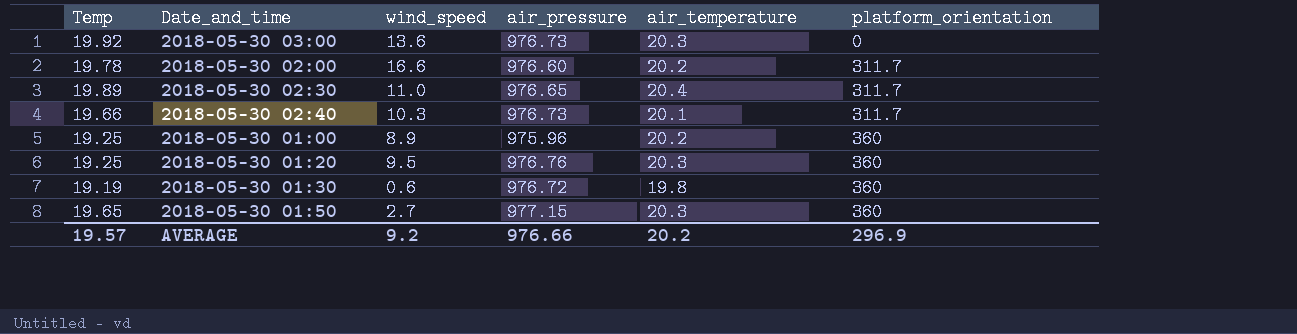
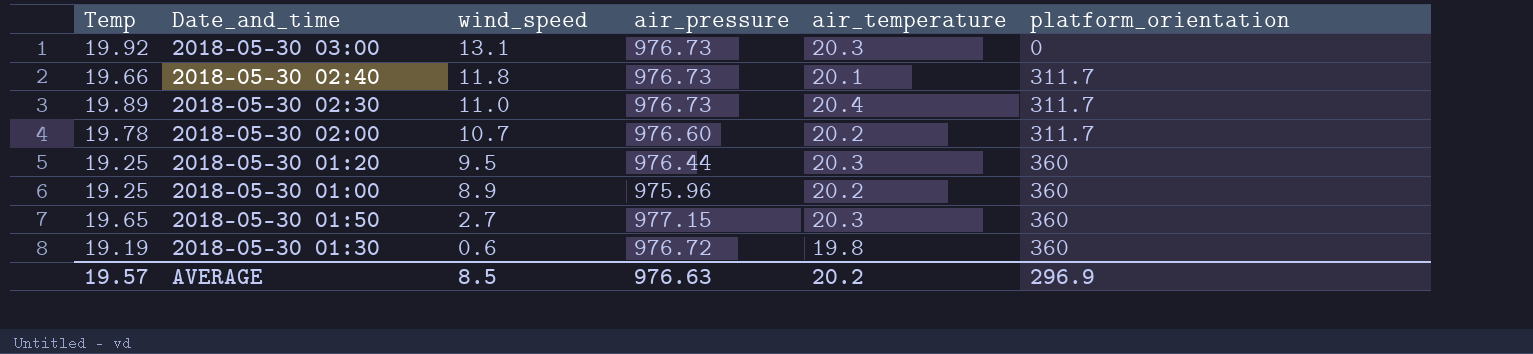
row order: platform_orientation ascending -> wind_speed descending
2018-05-30 03:00 | wind_speed: 13.6 -> 13.1
2018-05-30 02:40 | wind_speed: 10.3 -> 11.8
2018-05-30 02:30 | air_pressure: 976.65 -> 976.73
2018-05-30 02:00 | wind_speed: 16.6 -> 10.7
2018-05-30 01:20 | air_pressure: 976.76 -> 976.44
AVERAGE | wind_speed: 9.2 -> 8.5
AVERAGE | air_pressure: 976.66 -> 976.63

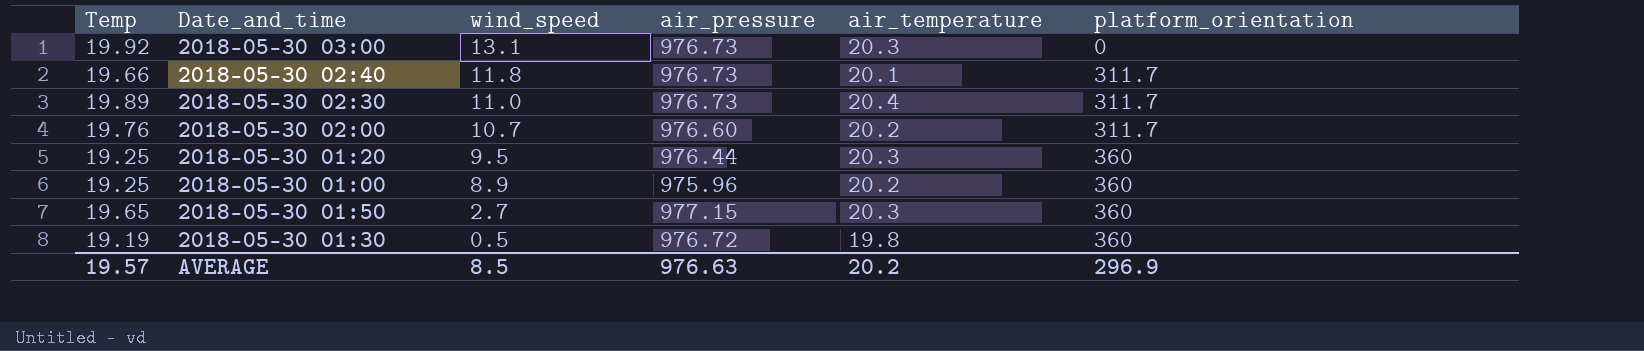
2018-05-30 02:00 | Temp: 19.78 -> 19.76
2018-05-30 01:30 | wind_speed: 0.6 -> 0.5

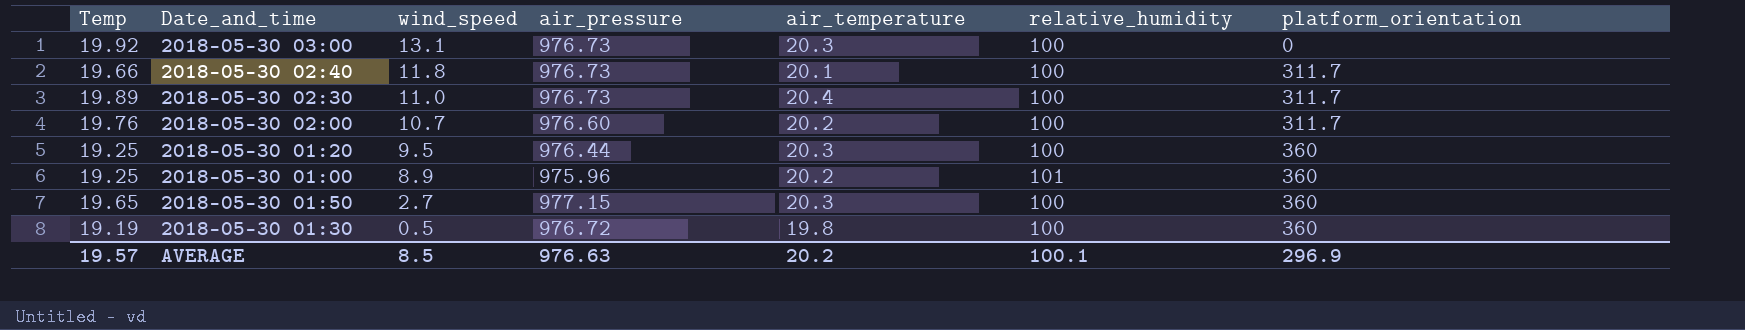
column relative_humidity | position: none -> 6

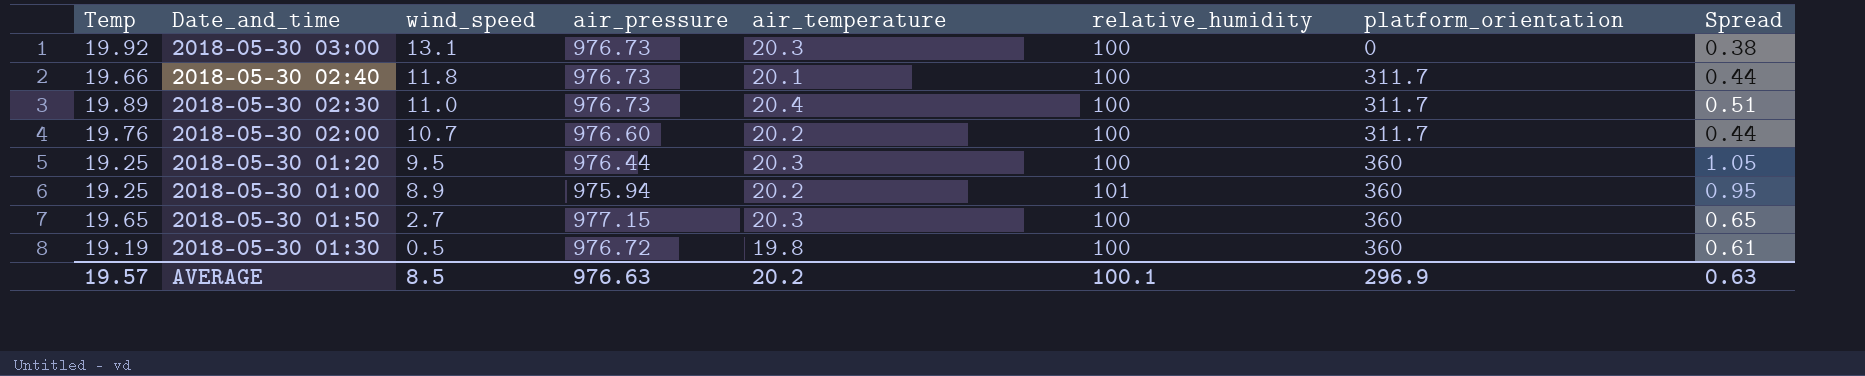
column Spread | formula: none -> [air_temperature] - [Temp]
2018-05-30 01:00 | air_pressure: 975.96 -> 975.94

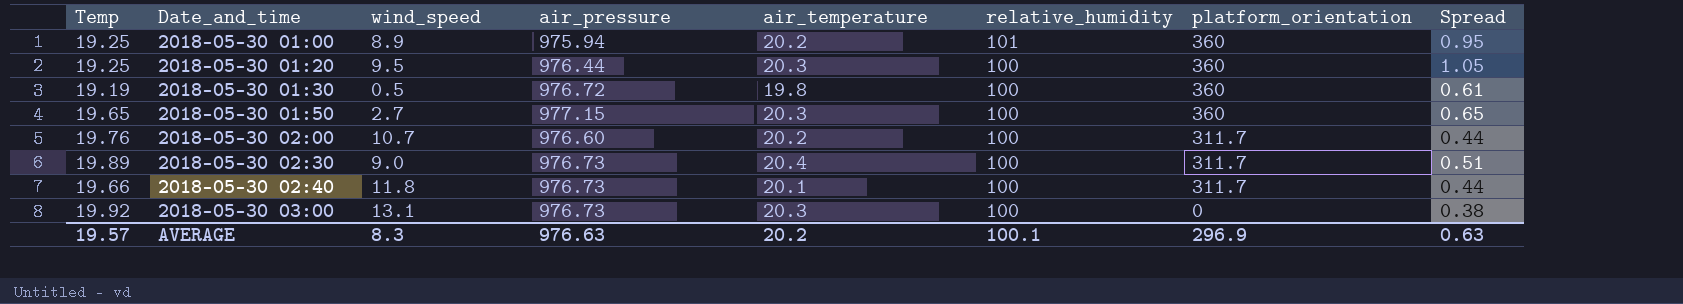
row order: wind_speed descending -> Date_and_time ascending
2018-05-30 02:30 | wind_speed: 11.0 -> 9.0
AVERAGE | wind_speed: 8.5 -> 8.3

